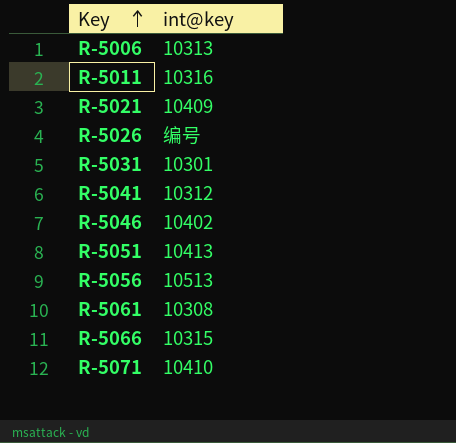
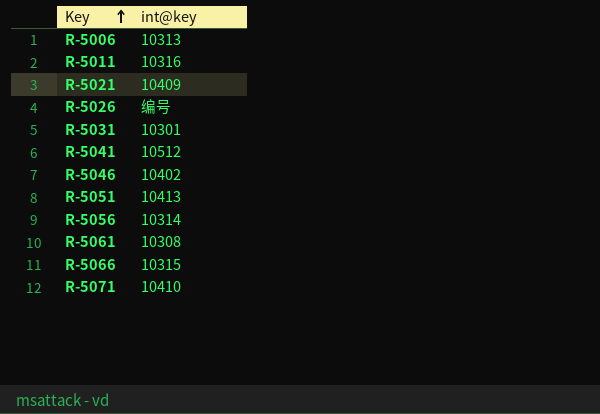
R-5041 | int@key: 10312 -> 10512
R-5056 | int@key: 10513 -> 10314

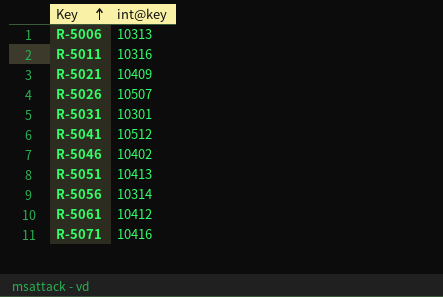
row R-5066: 10315 -> none
R-5026 | int@key: 编号 -> 10507
R-5061 | int@key: 10308 -> 10412
R-5071 | int@key: 10410 -> 10416

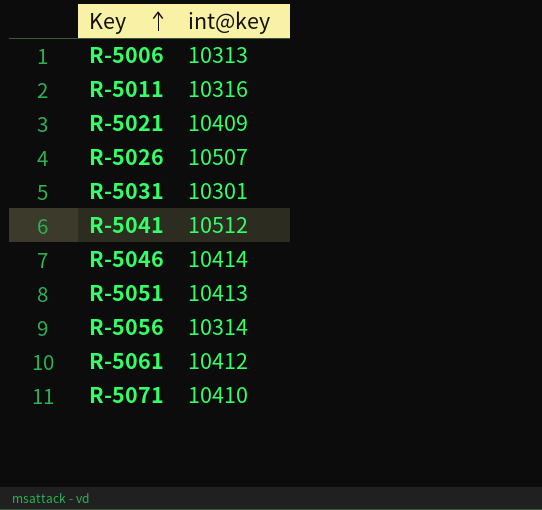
R-5046 | int@key: 10402 -> 10414
R-5071 | int@key: 10416 -> 10410

